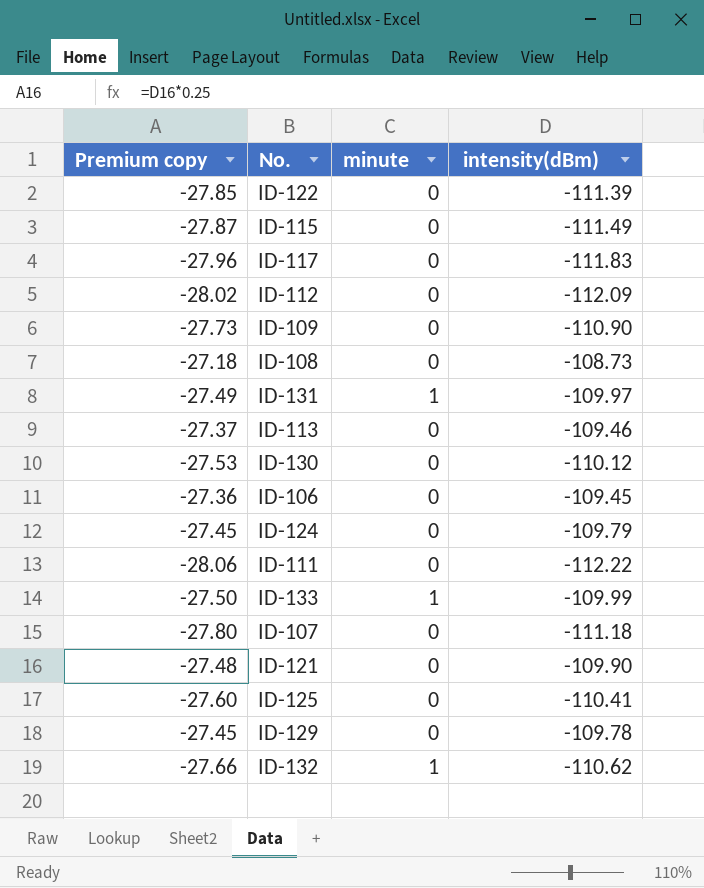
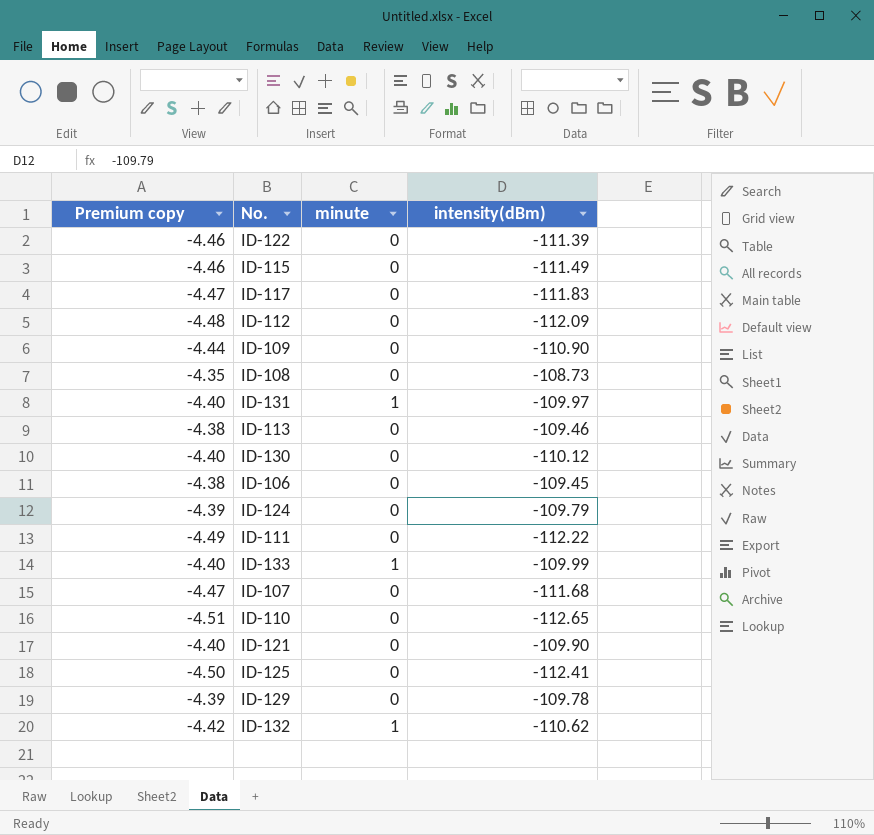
column Premium copy | formula: [intensity(dBm)] * 0.25 -> [intensity(dBm)] * 0.04
ID-107 | intensity(dBm): -111.18 -> -111.68
row ID-110: none -> -4.51 | 0 | -112.65
ID-125 | intensity(dBm): -110.41 -> -112.41

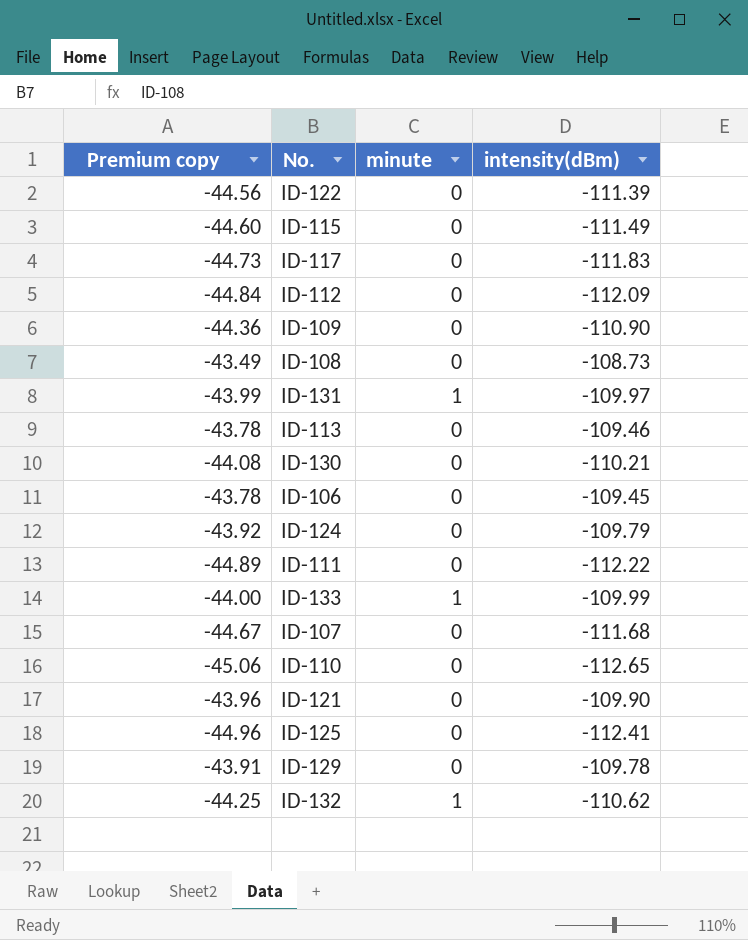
column Premium copy | formula: [intensity(dBm)] * 0.04 -> [intensity(dBm)] * 0.4
ID-130 | intensity(dBm): -110.12 -> -110.21

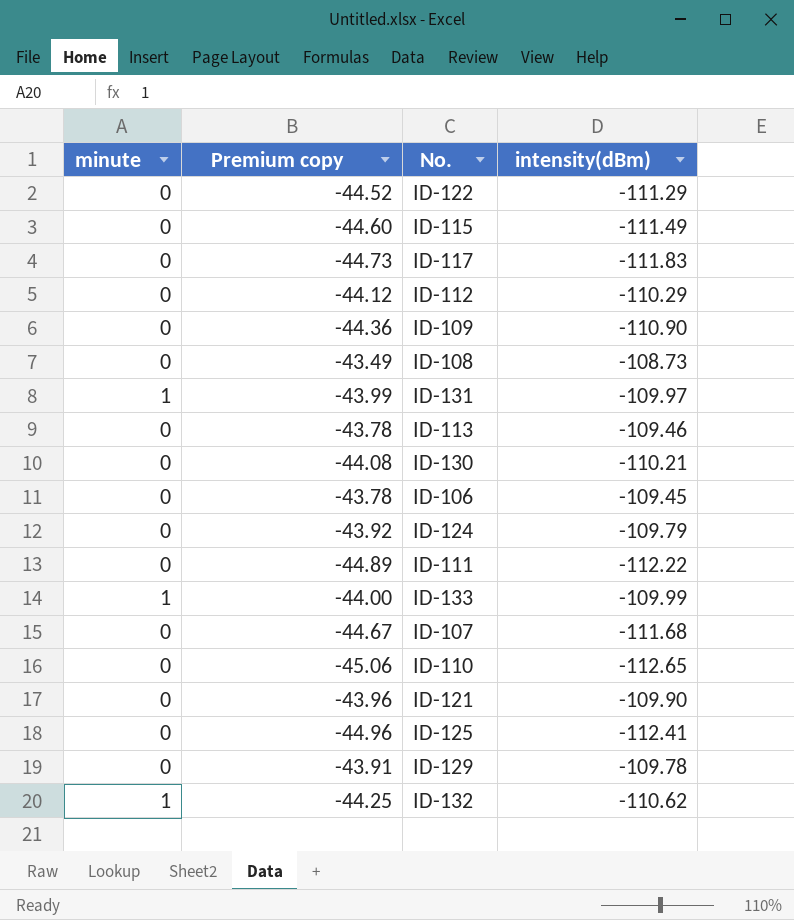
column minute | position: 3 -> 1
ID-122 | Premium copy: -44.56 -> -44.52
ID-122 | intensity(dBm): -111.39 -> -111.29
ID-112 | Premium copy: -44.84 -> -44.12
ID-112 | intensity(dBm): -112.09 -> -110.29

